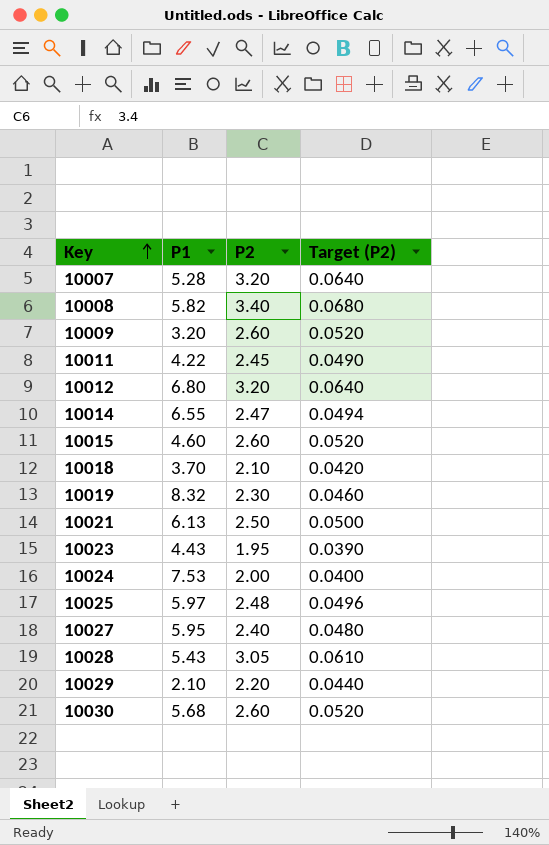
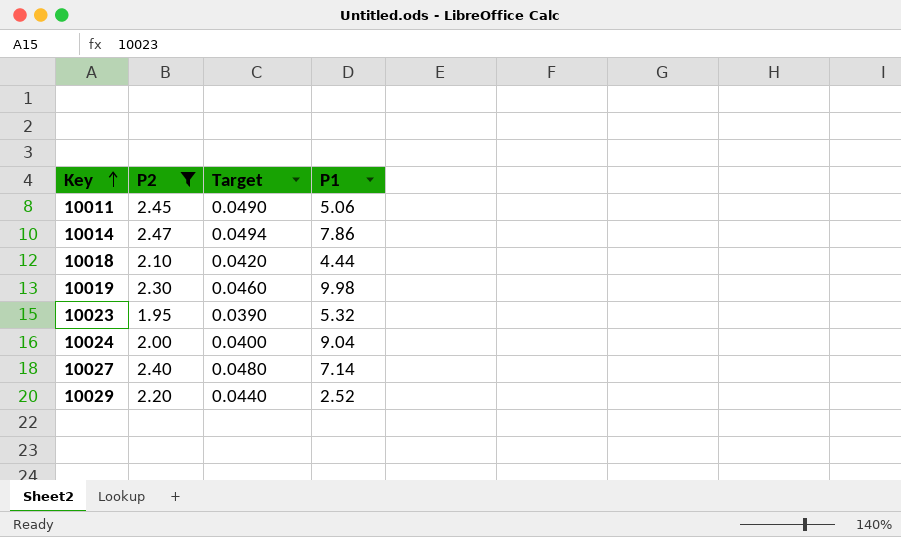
filter: none -> P2 <= 2.47
column name: Target (P2) -> Target
column P1 | position: 2 -> 4
10011 | P1: 4.22 -> 5.06
10014 | P1: 6.55 -> 7.86
10018 | P1: 3.70 -> 4.44
10019 | P1: 8.32 -> 9.98
10023 | P1: 4.43 -> 5.32
10024 | P1: 7.53 -> 9.04
10027 | P1: 5.95 -> 7.14
10029 | P1: 2.10 -> 2.52

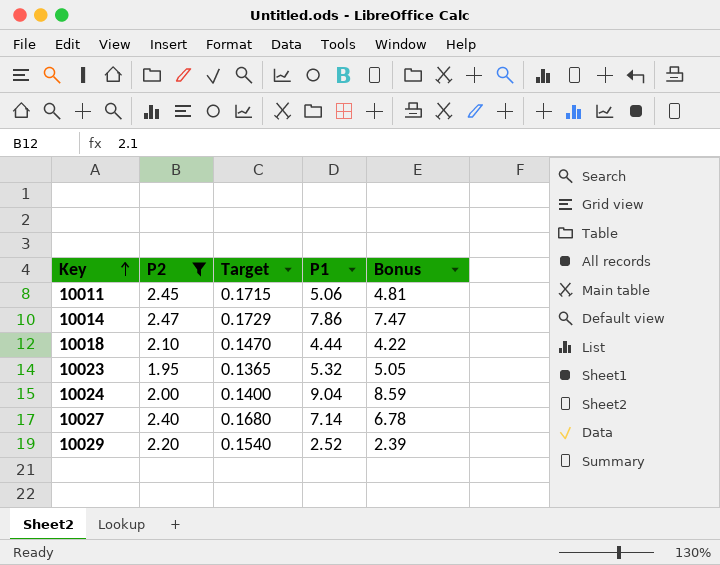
column Target | formula: [P2] * 0.02 -> [P2] * 0.07
column Bonus | formula: none -> [P1] * 0.95
row 10019: 2.30 | 0.0460 | 9.98 -> none

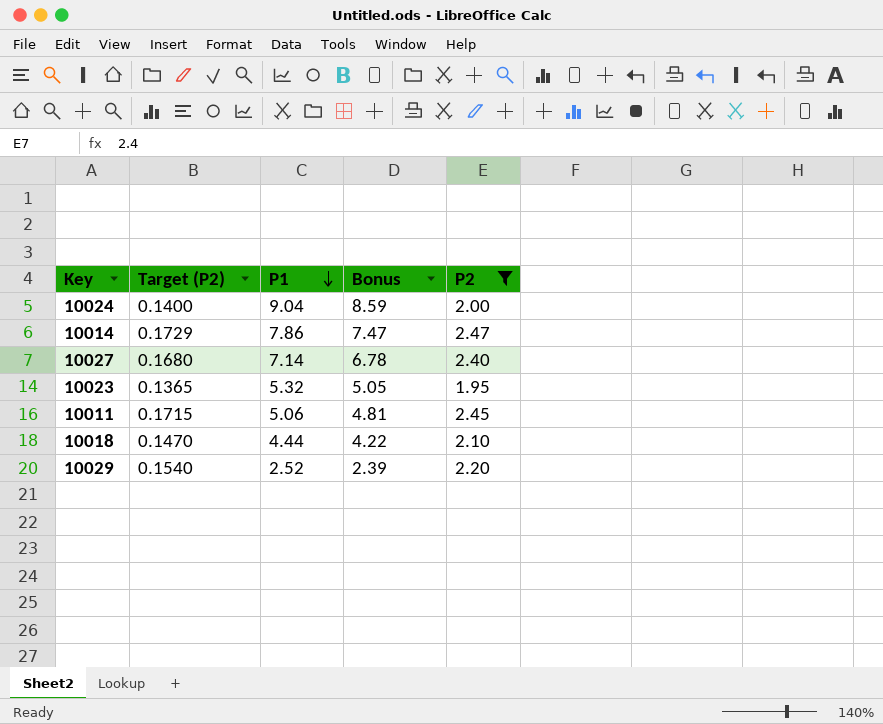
row order: Key ascending -> P1 descending
column name: Target -> Target (P2)
column P2 | position: 2 -> 5

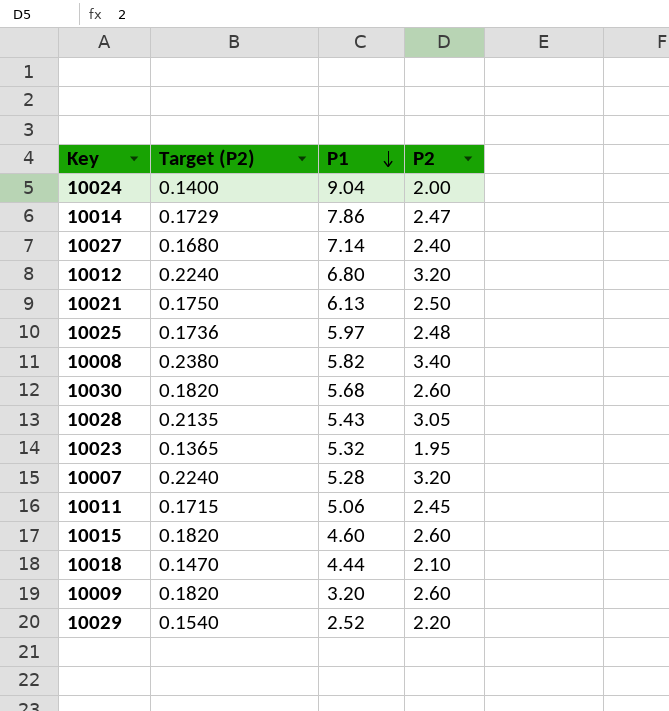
filter: P2 <= 2.47 -> none
column Bonus | formula: [P1] * 0.95 -> none

